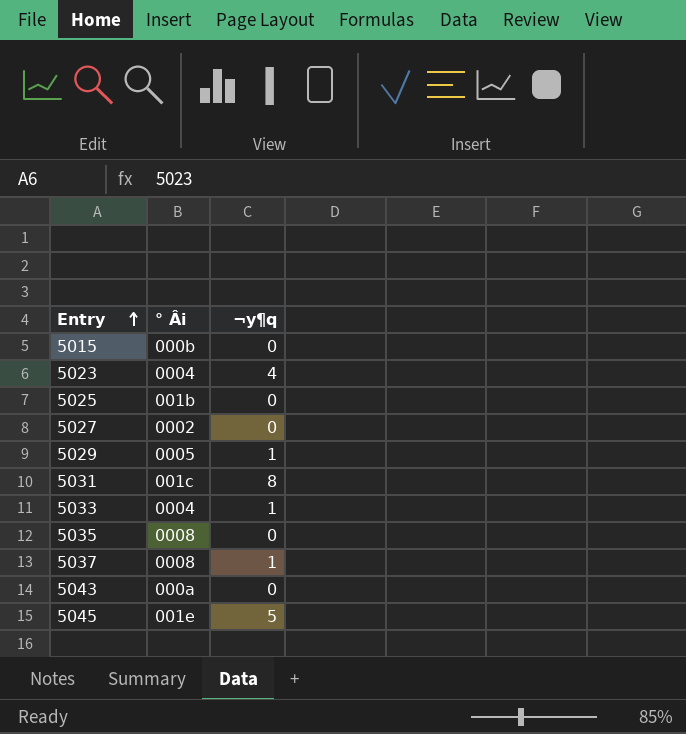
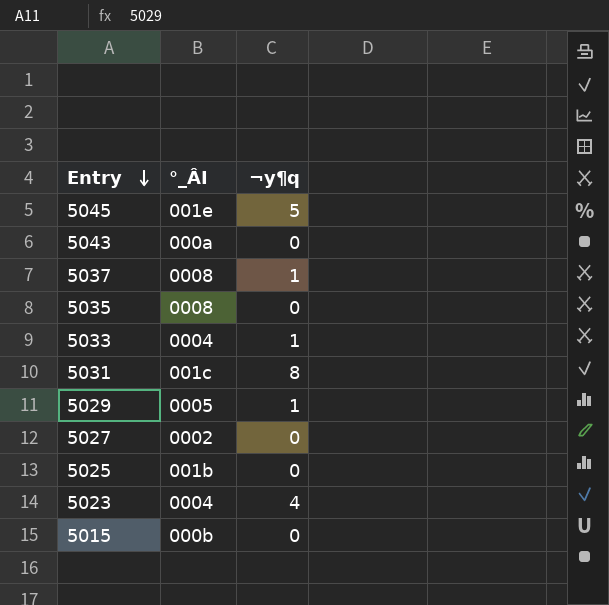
row order: Entry ascending -> Entry descending
column name: ° Âi -> °_ÂI

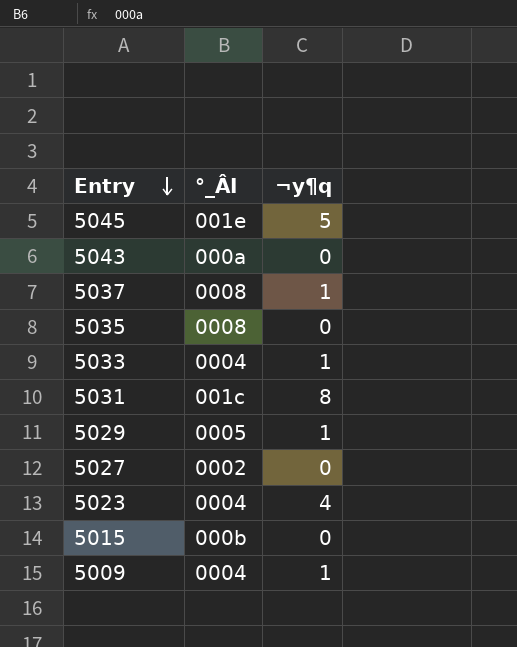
row 5025: 001b | 0 -> none
row 5009: none -> 0004 | 1

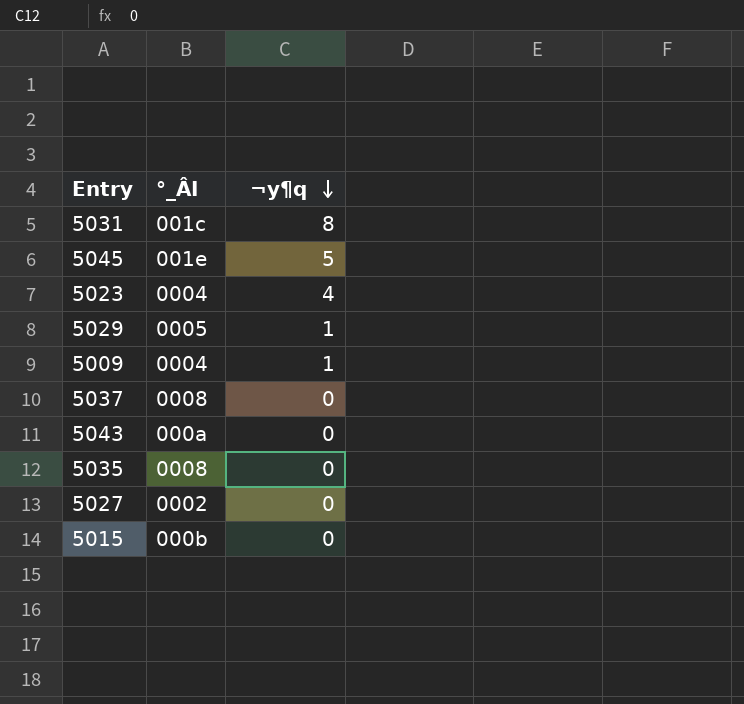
row order: Entry descending -> ¬y¶q descending
row 5033: 0004 | 1 -> none
5037 | ¬y¶q: 1 -> 0

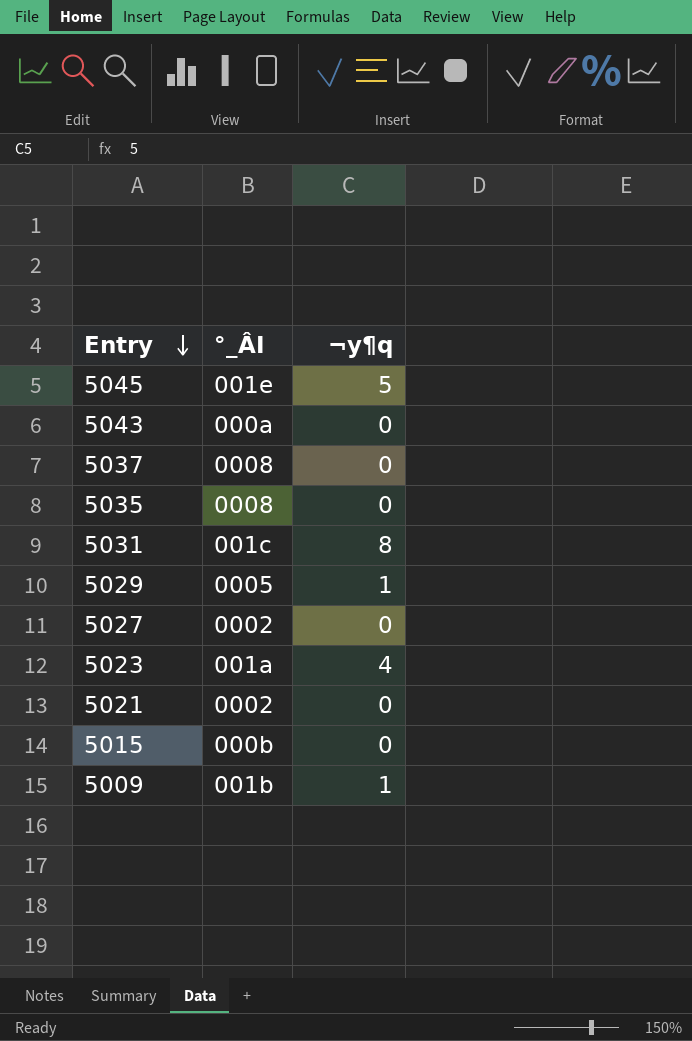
row order: ¬y¶q descending -> Entry descending
5023 | °_ÂI: 0004 -> 001a
row 5021: none -> 0002 | 0
5009 | °_ÂI: 0004 -> 001b

